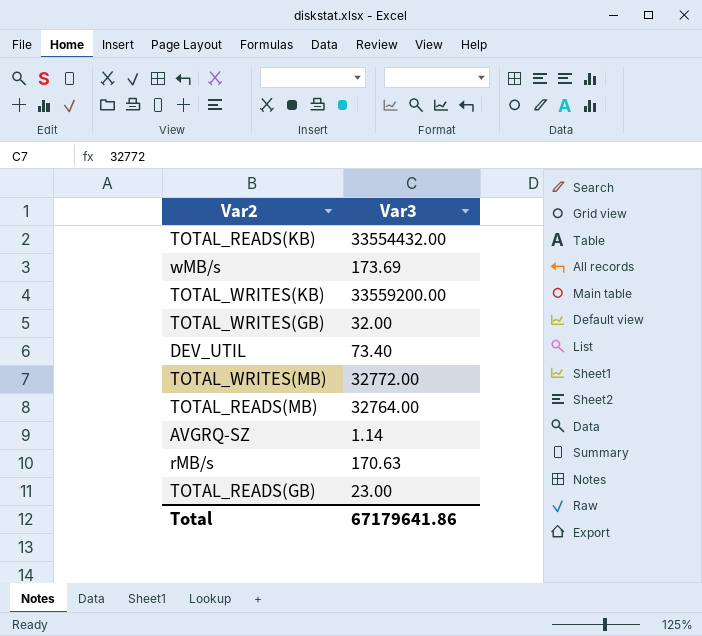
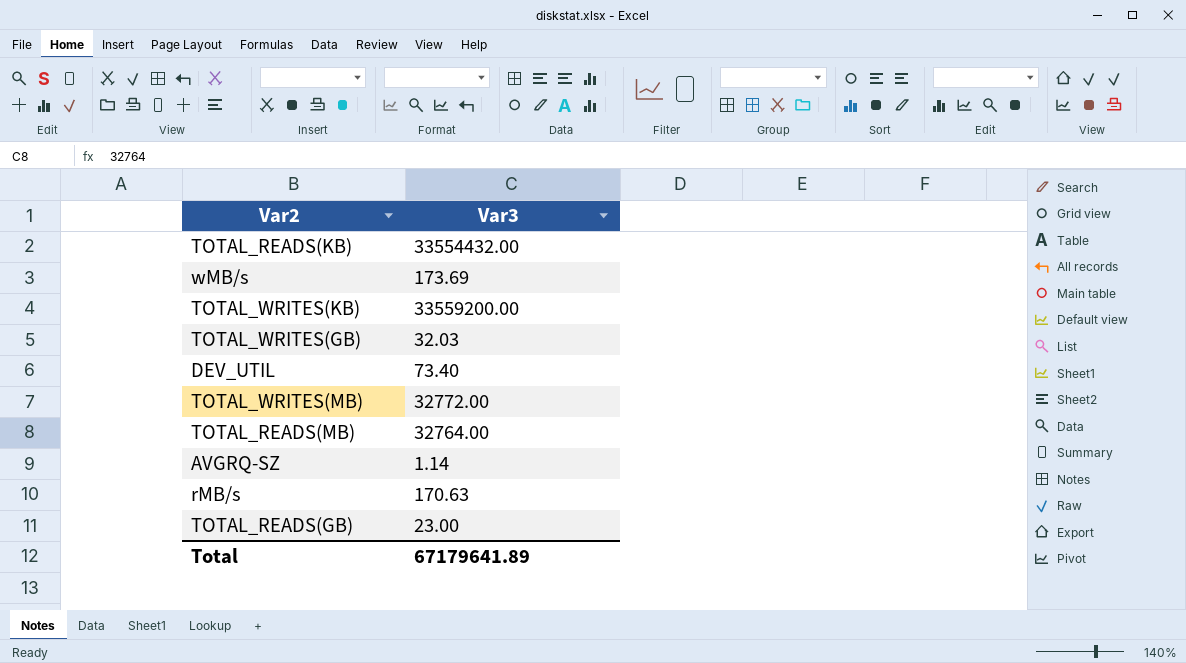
TOTAL_WRITES(GB) | Var3: 32.00 -> 32.03
Total | Var3: 67179641.86 -> 67179641.89

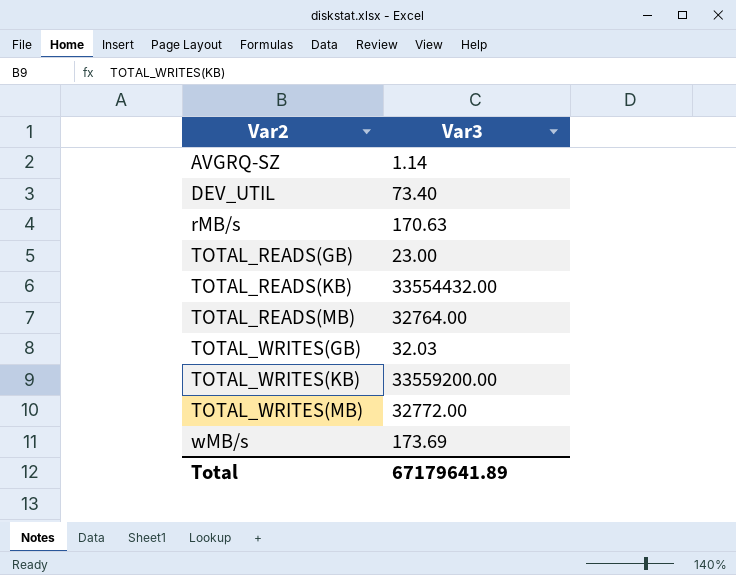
row order: none -> Var2 ascending

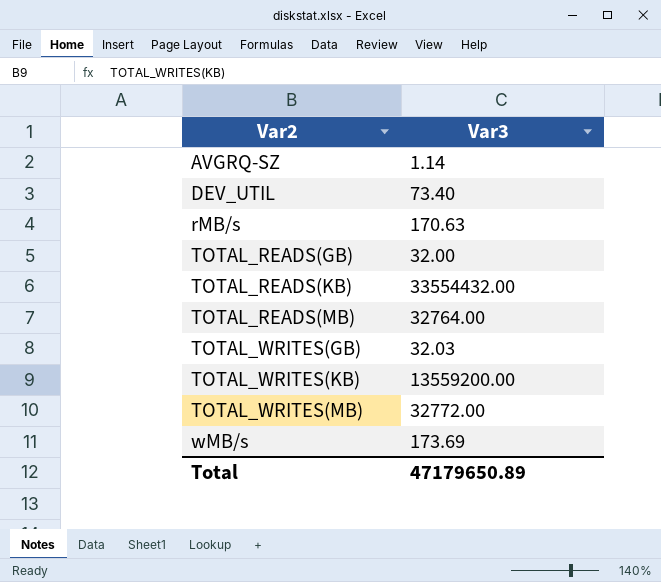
TOTAL_READS(GB) | Var3: 23.00 -> 32.00
TOTAL_WRITES(KB) | Var3: 33559200.00 -> 13559200.00
Total | Var3: 67179641.89 -> 47179650.89

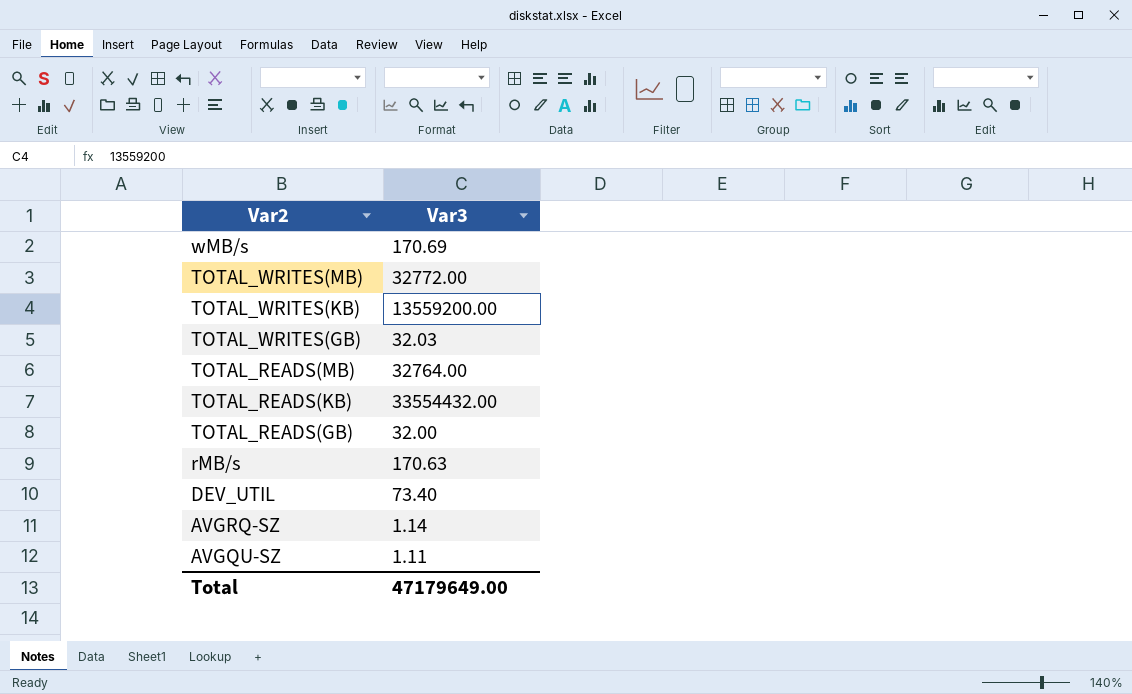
row order: Var2 ascending -> Var2 descending
wMB/s | Var3: 173.69 -> 170.69
row AVGQU-SZ: none -> 1.11
Total | Var3: 47179650.89 -> 47179649.00

